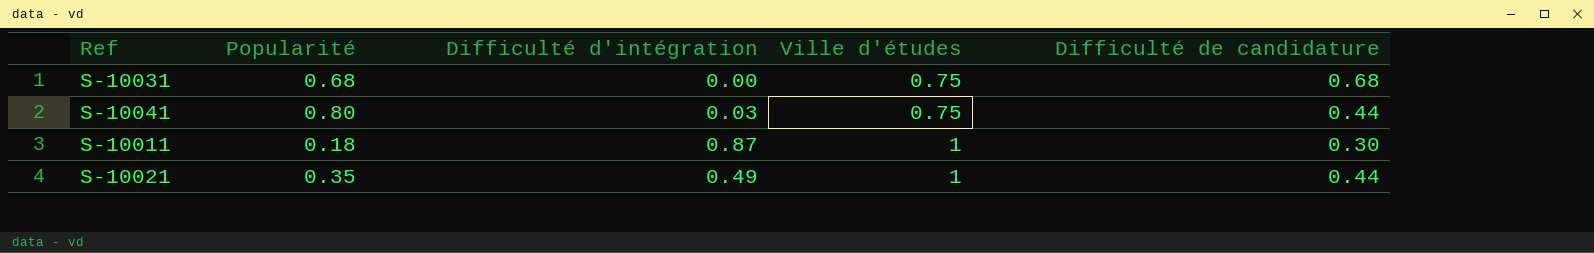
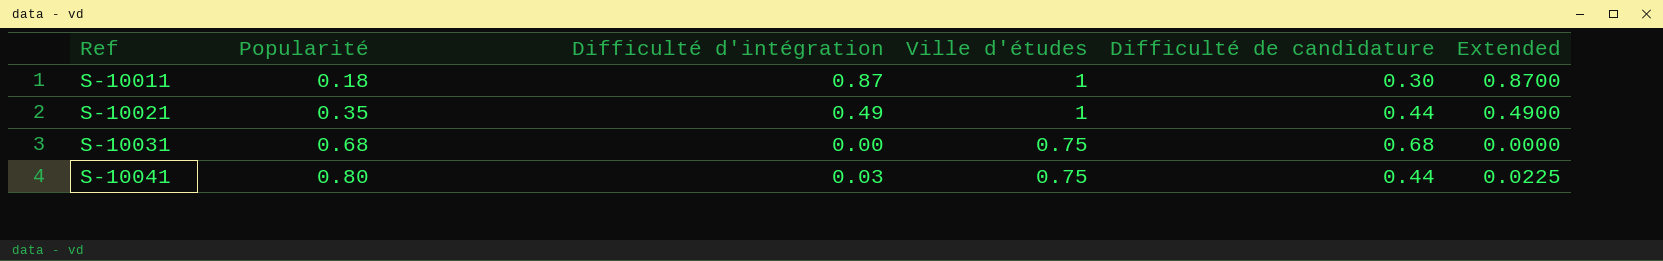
row order: Ville d'études ascending -> Ref ascending
column Extended | formula: none -> [Difficulté d'intégration] * [Ville d'études]

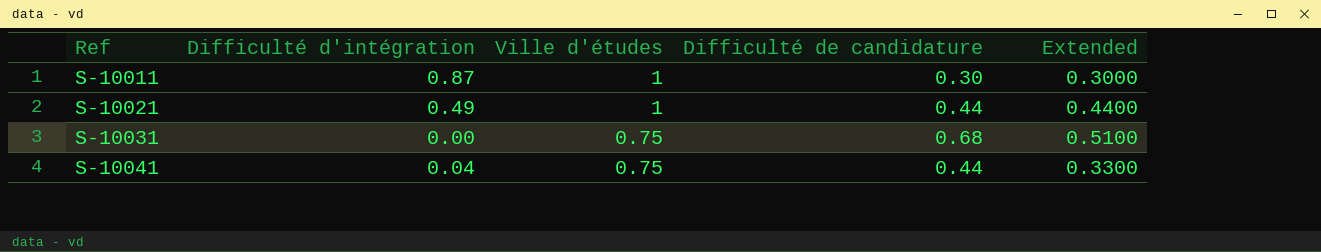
column Popularité | position: 2 -> none
column Extended | formula: [Difficulté d'intégration] * [Ville d'études] -> [Ville d'études] * [Difficulté de candidature]
S-10041 | Difficulté d'intégration: 0.03 -> 0.04

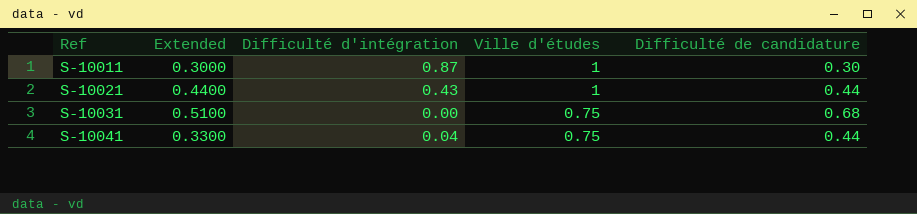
column Extended | position: 5 -> 2
S-10021 | Difficulté d'intégration: 0.49 -> 0.43

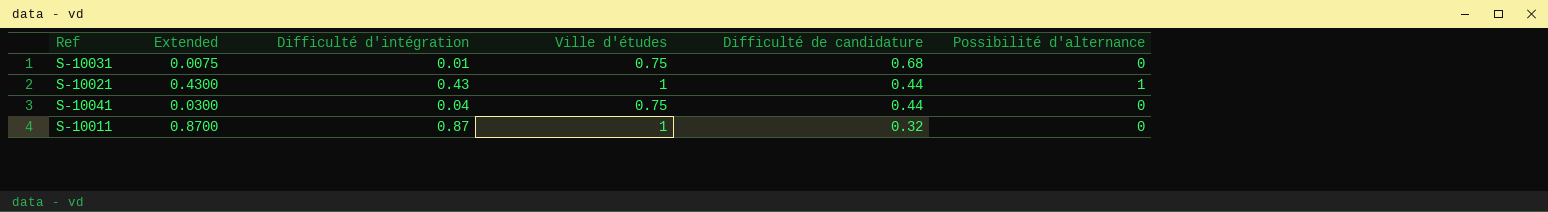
row order: Ref ascending -> Difficulté de candidature descending
column Extended | formula: [Ville d'études] * [Difficulté de candidature] -> [Difficulté d'intégration] * [Ville d'études]
column Possibilité d'alternance | position: none -> 6
S-10031 | Difficulté d'intégration: 0.00 -> 0.01
S-10011 | Difficulté de candidature: 0.30 -> 0.32

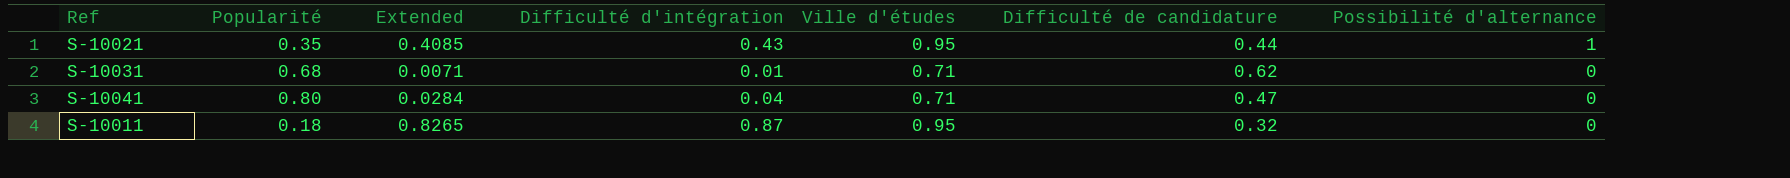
row order: Difficulté de candidature descending -> Possibilité d'alternance descending
column Popularité | position: none -> 2
S-10021 | Extended: 0.4300 -> 0.4085
S-10021 | Ville d'études: 1 -> 0.95
S-10031 | Extended: 0.0075 -> 0.0071
S-10031 | Ville d'études: 0.75 -> 0.71
S-10031 | Difficulté de candidature: 0.68 -> 0.62
S-10041 | Extended: 0.0300 -> 0.0284
S-10041 | Ville d'études: 0.75 -> 0.71
S-10041 | Difficulté de candidature: 0.44 -> 0.47
S-10011 | Extended: 0.8700 -> 0.8265
S-10011 | Ville d'études: 1 -> 0.95

